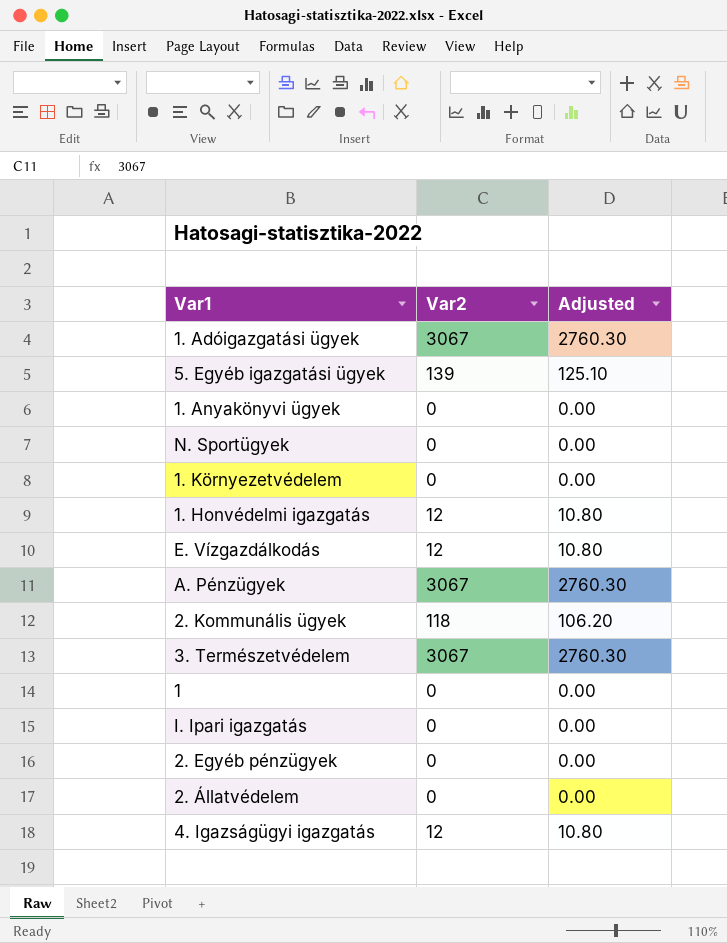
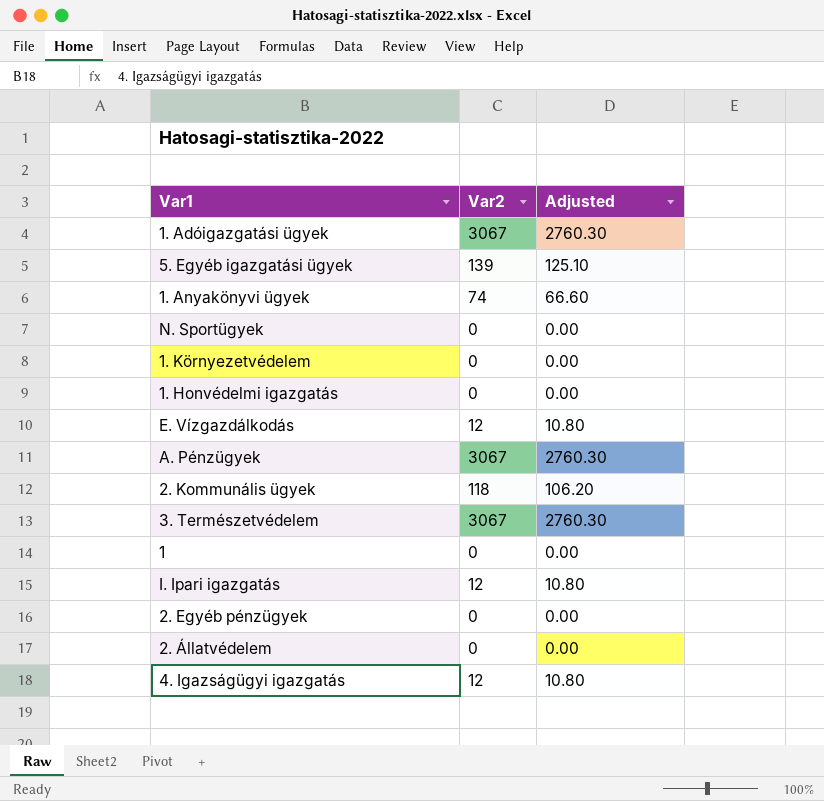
1. Anyakönyvi ügyek | Var2: 0 -> 74
1. Anyakönyvi ügyek | Adjusted: 0.00 -> 66.60
1. Honvédelmi igazgatás | Var2: 12 -> 0
1. Honvédelmi igazgatás | Adjusted: 10.80 -> 0.00
I. Ipari igazgatás | Var2: 0 -> 12
I. Ipari igazgatás | Adjusted: 0.00 -> 10.80

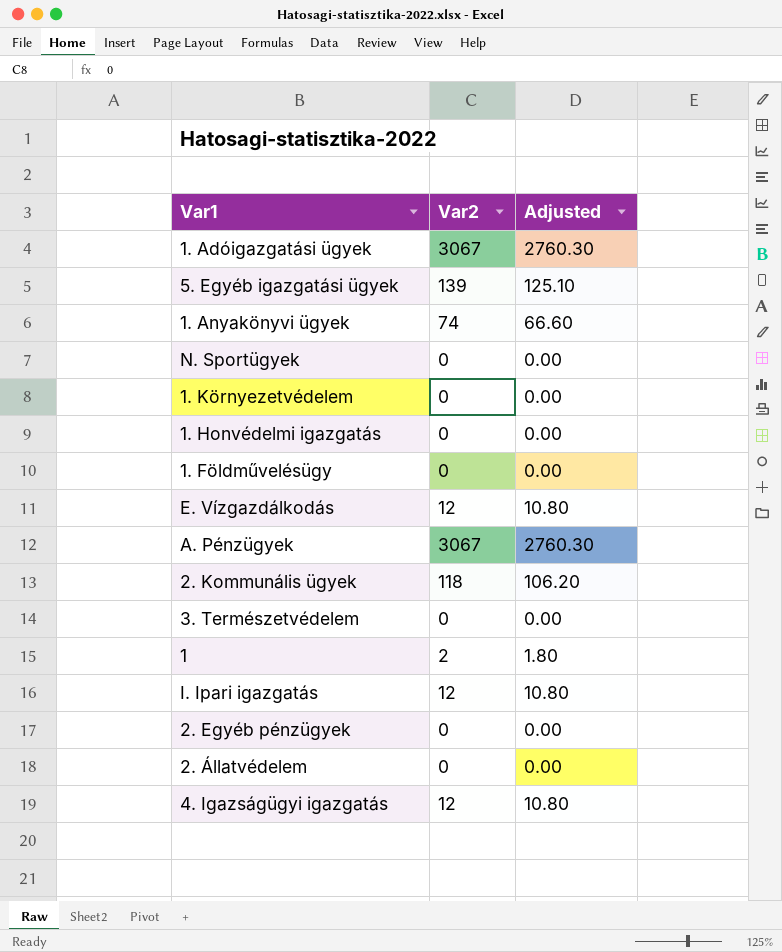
row 1. Földművelésügy: none -> 0 | 0.00
3. Természetvédelem | Var2: 3067 -> 0
3. Természetvédelem | Adjusted: 2760.30 -> 0.00
1 | Var2: 0 -> 2
1 | Adjusted: 0.00 -> 1.80

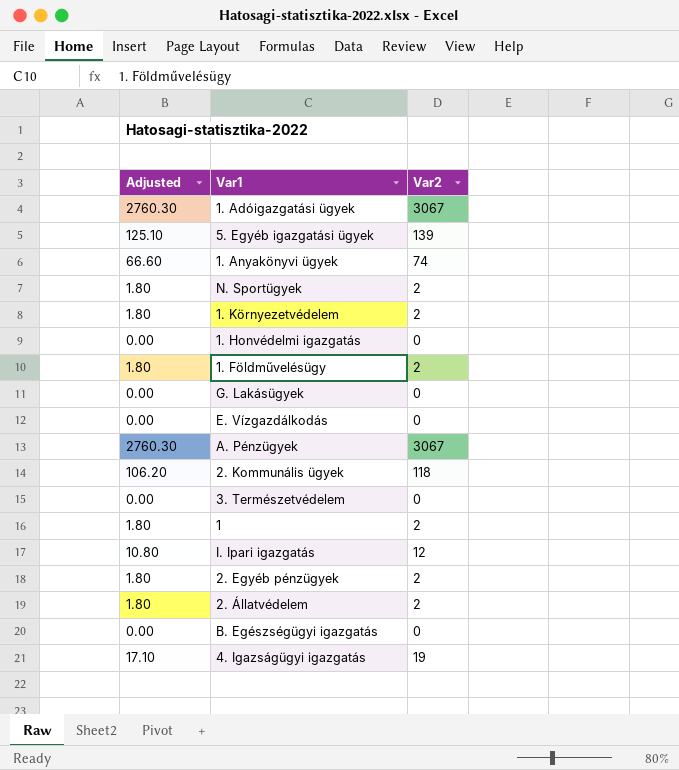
column Adjusted | position: 3 -> 1
N. Sportügyek | Adjusted: 0.00 -> 1.80
N. Sportügyek | Var2: 0 -> 2
1. Környezetvédelem | Adjusted: 0.00 -> 1.80
1. Környezetvédelem | Var2: 0 -> 2
1. Földművelésügy | Adjusted: 0.00 -> 1.80
1. Földművelésügy | Var2: 0 -> 2
row G. Lakásügyek: none -> 0.00 | 0
E. Vízgazdálkodás | Adjusted: 10.80 -> 0.00
E. Vízgazdálkodás | Var2: 12 -> 0
2. Egyéb pénzügyek | Adjusted: 0.00 -> 1.80
2. Egyéb pénzügyek | Var2: 0 -> 2
2. Állatvédelem | Adjusted: 0.00 -> 1.80
2. Állatvédelem | Var2: 0 -> 2
row B. Egészségügyi igazgatás: none -> 0.00 | 0
4. Igazságügyi igazgatás | Adjusted: 10.80 -> 17.10
4. Igazságügyi igazgatás | Var2: 12 -> 19

